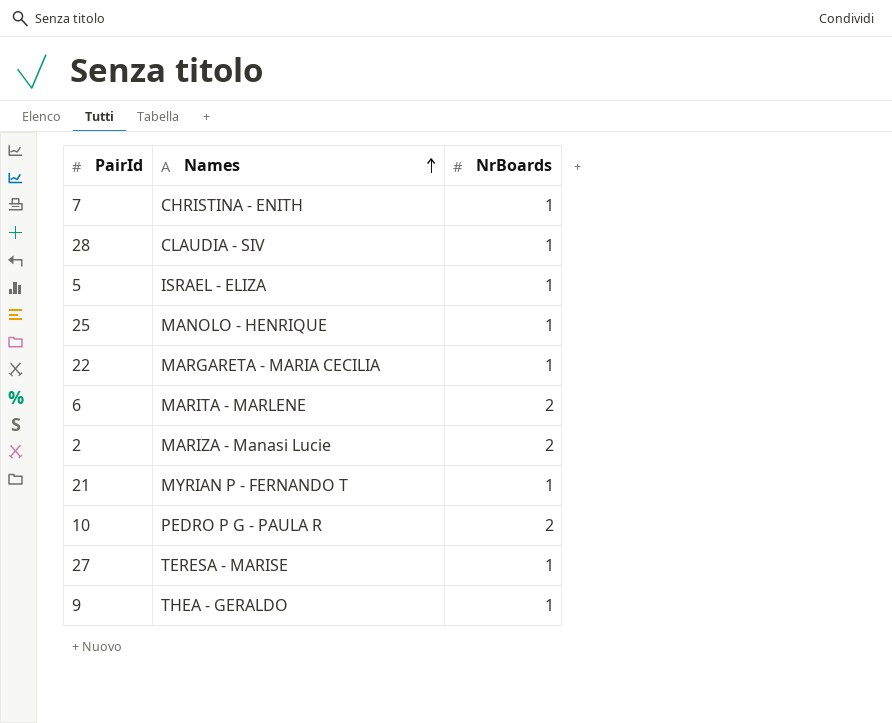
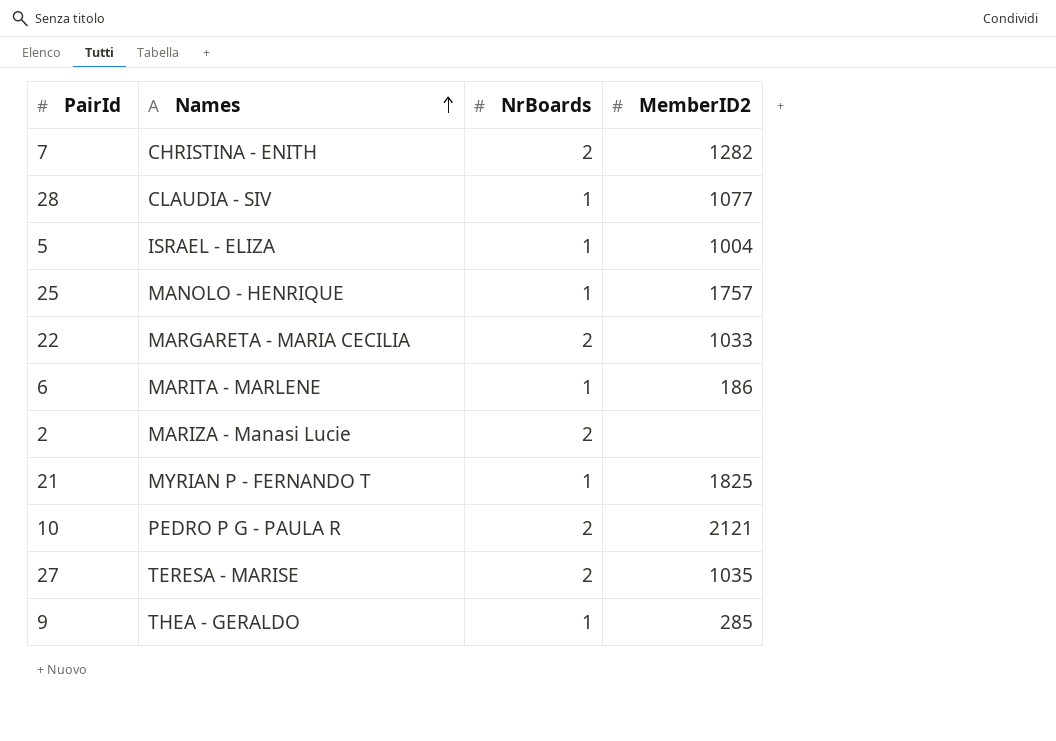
column MemberID2 | position: none -> 4
7 | NrBoards: 1 -> 2
22 | NrBoards: 1 -> 2
6 | NrBoards: 2 -> 1
27 | NrBoards: 1 -> 2

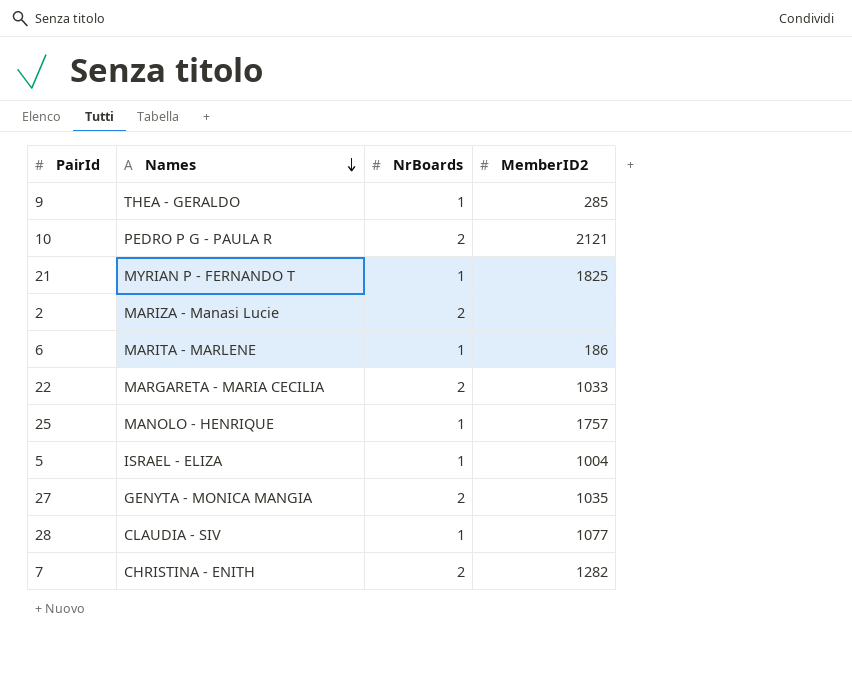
row order: Names ascending -> Names descending
27 | Names: TERESA - MARISE -> GENYTA - MONICA MANGIA

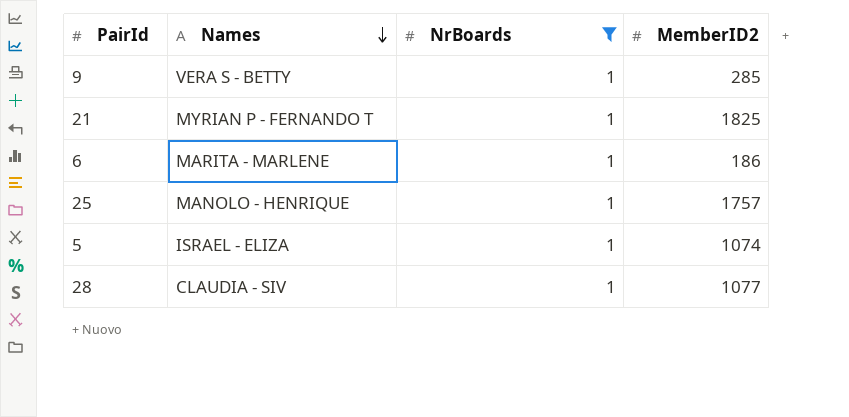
filter: none -> NrBoards = 1
9 | Names: THEA - GERALDO -> VERA S - BETTY
5 | MemberID2: 1004 -> 1074

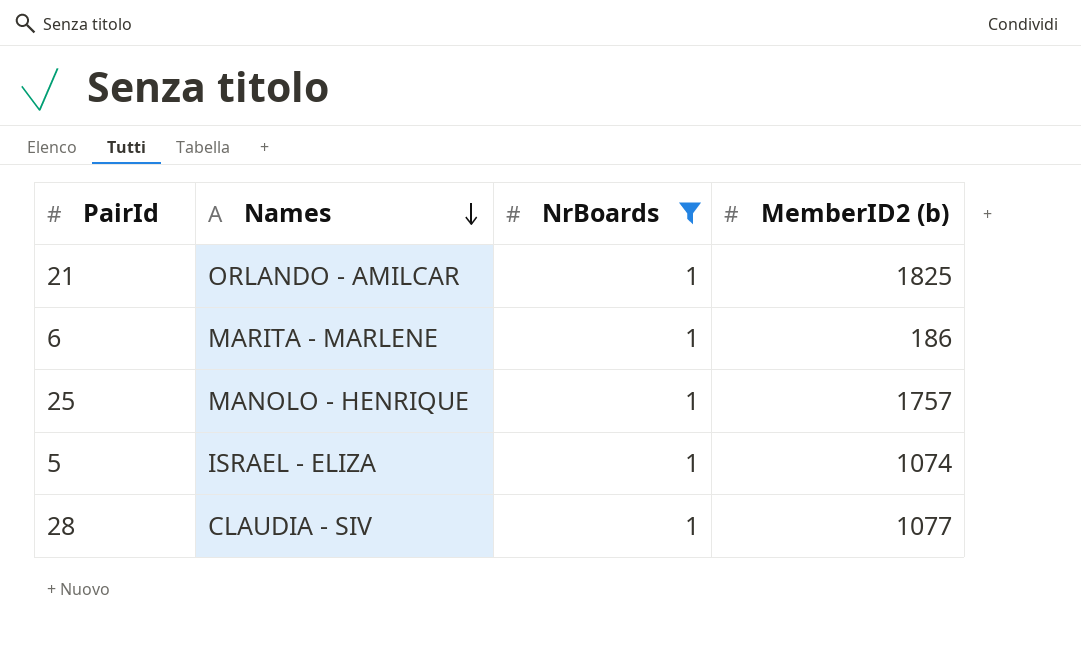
column name: MemberID2 -> MemberID2 (b)
row 9: VERA S - BETTY | 1 | 285 -> none
21 | Names: MYRIAN P - FERNANDO T -> ORLANDO - AMILCAR

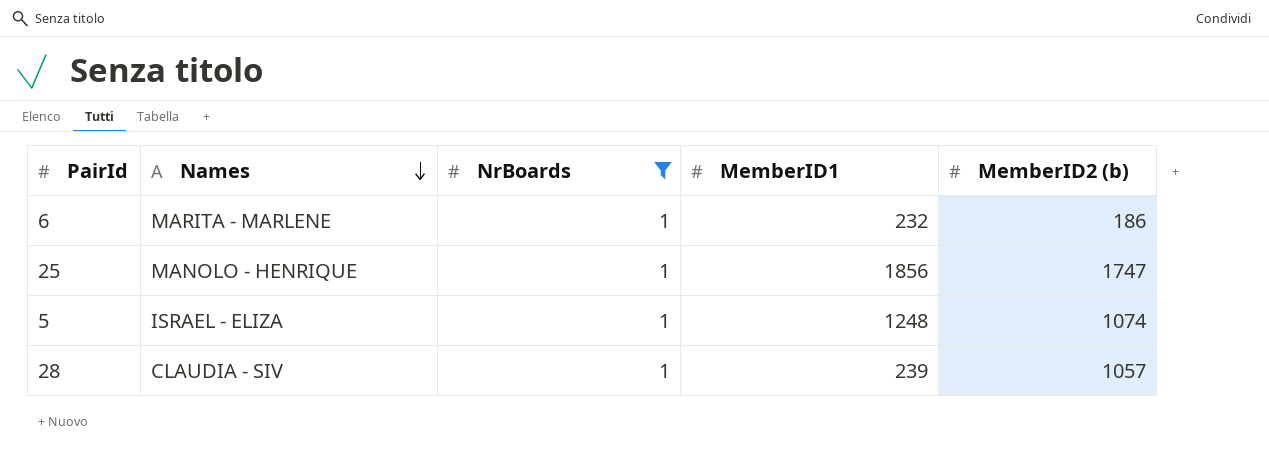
column MemberID1 | position: none -> 4
row 21: ORLANDO - AMILCAR | 1 | 1825 -> none
25 | MemberID2 (b): 1757 -> 1747
28 | MemberID2 (b): 1077 -> 1057

